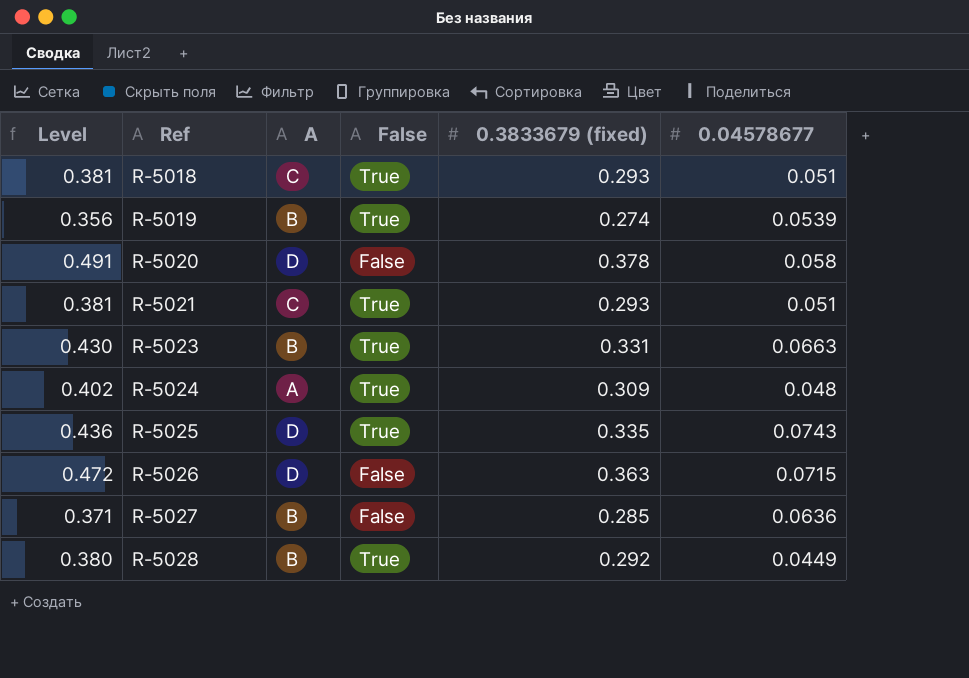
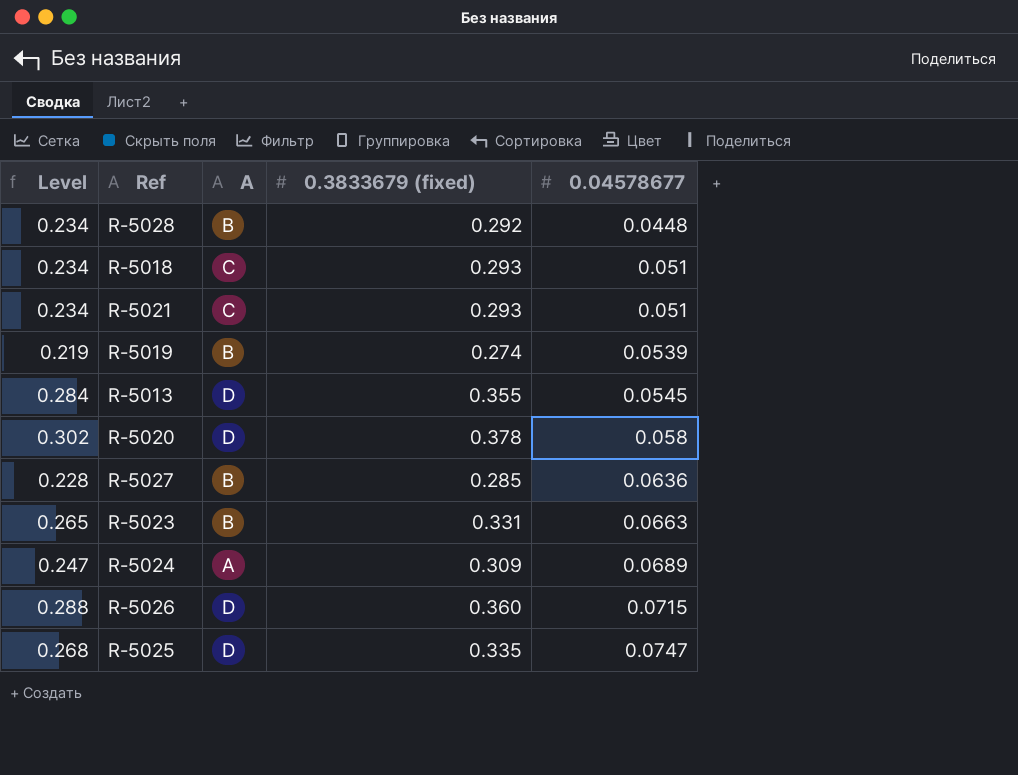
row order: Ref ascending -> 0.04578677 ascending
column False | position: 4 -> none
column Level | formula: [0.3833679 (fixed)] * 1.3 -> [0.3833679 (fixed)] * 0.8
R-5028 | 0.04578677: 0.0449 -> 0.0448
row R-5013: none -> 0.284 | D | 0.355 | 0.0545
R-5024 | 0.04578677: 0.048 -> 0.0689
R-5026 | 0.3833679 (fixed): 0.363 -> 0.360
R-5025 | 0.04578677: 0.0743 -> 0.0747

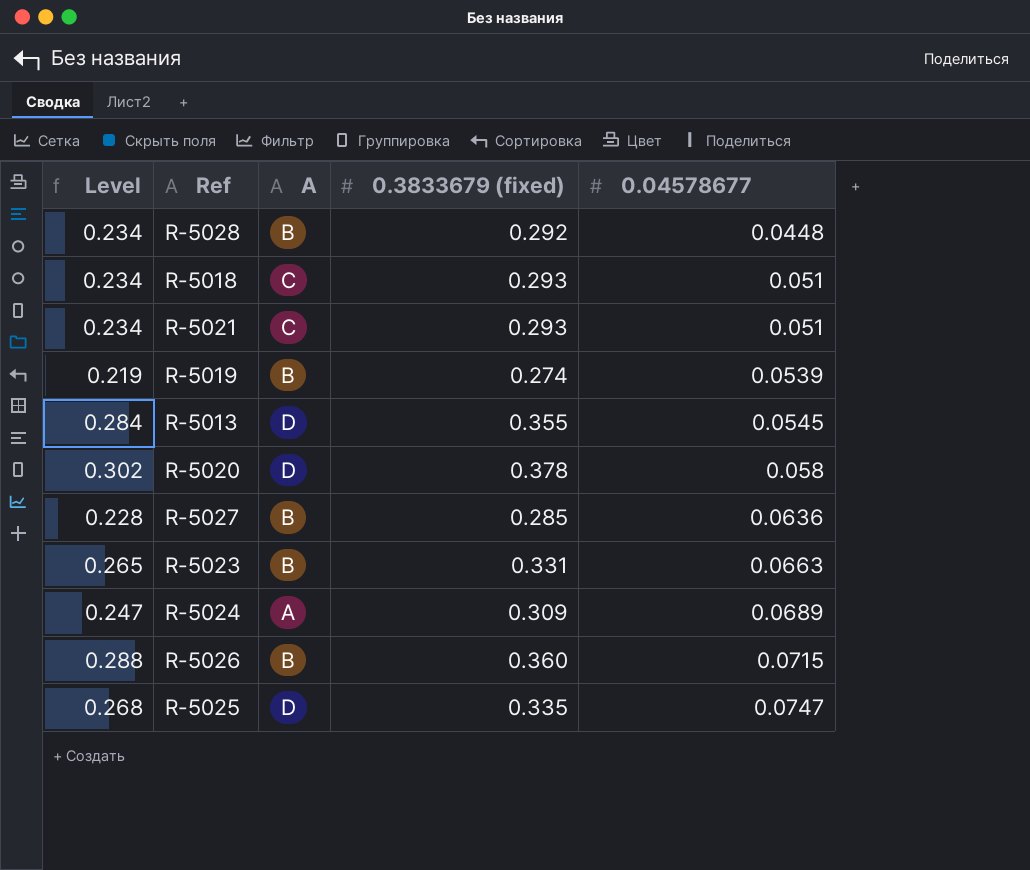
R-5026 | A: D -> B

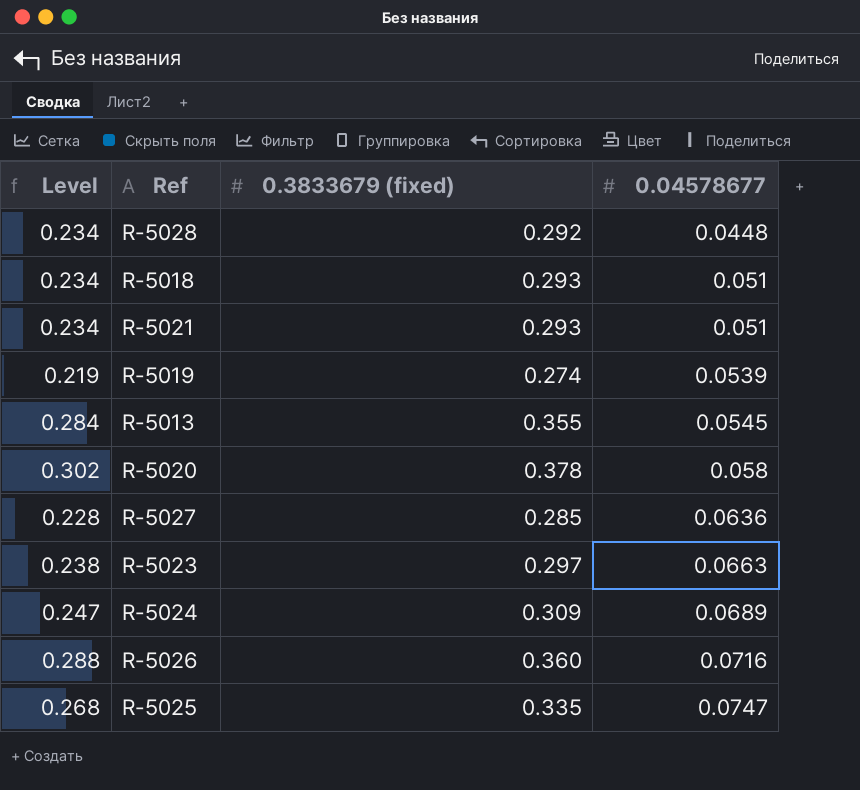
column A | position: 3 -> none
R-5023 | Level: 0.265 -> 0.238
R-5023 | 0.3833679 (fixed): 0.331 -> 0.297
R-5026 | 0.04578677: 0.0715 -> 0.0716

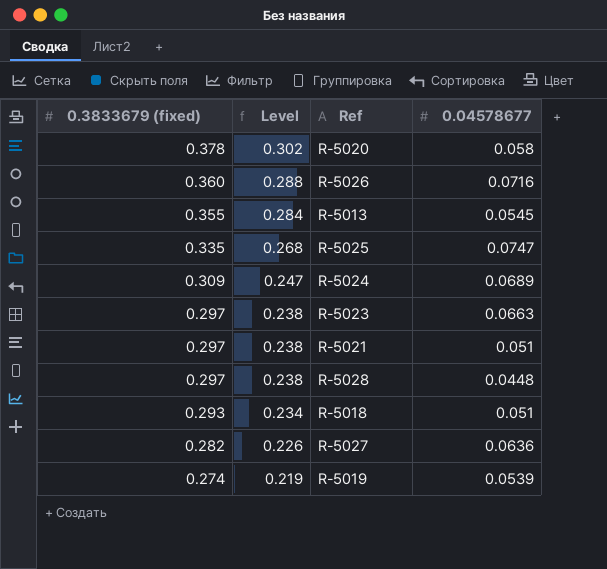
row order: 0.04578677 ascending -> 0.3833679 (fixed) descending
column 0.3833679 (fixed) | position: 3 -> 1
R-5021 | 0.3833679 (fixed): 0.293 -> 0.297
R-5021 | Level: 0.234 -> 0.238
R-5028 | 0.3833679 (fixed): 0.292 -> 0.297
R-5028 | Level: 0.234 -> 0.238
R-5027 | 0.3833679 (fixed): 0.285 -> 0.282
R-5027 | Level: 0.228 -> 0.226

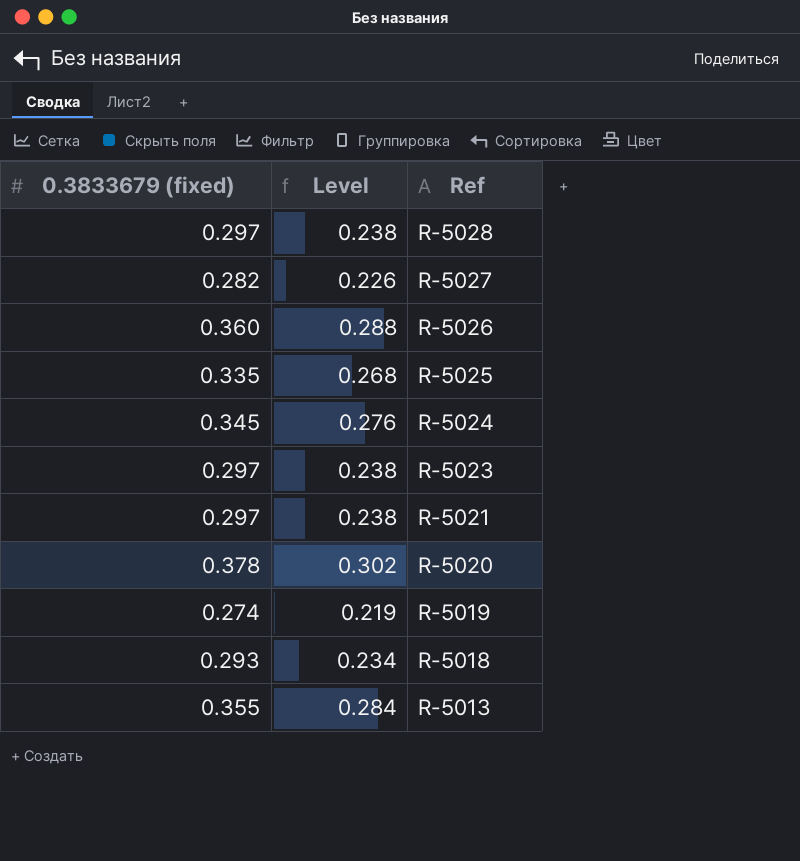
row order: 0.3833679 (fixed) descending -> Ref descending
column 0.04578677 | position: 4 -> none
R-5024 | 0.3833679 (fixed): 0.309 -> 0.345
R-5024 | Level: 0.247 -> 0.276

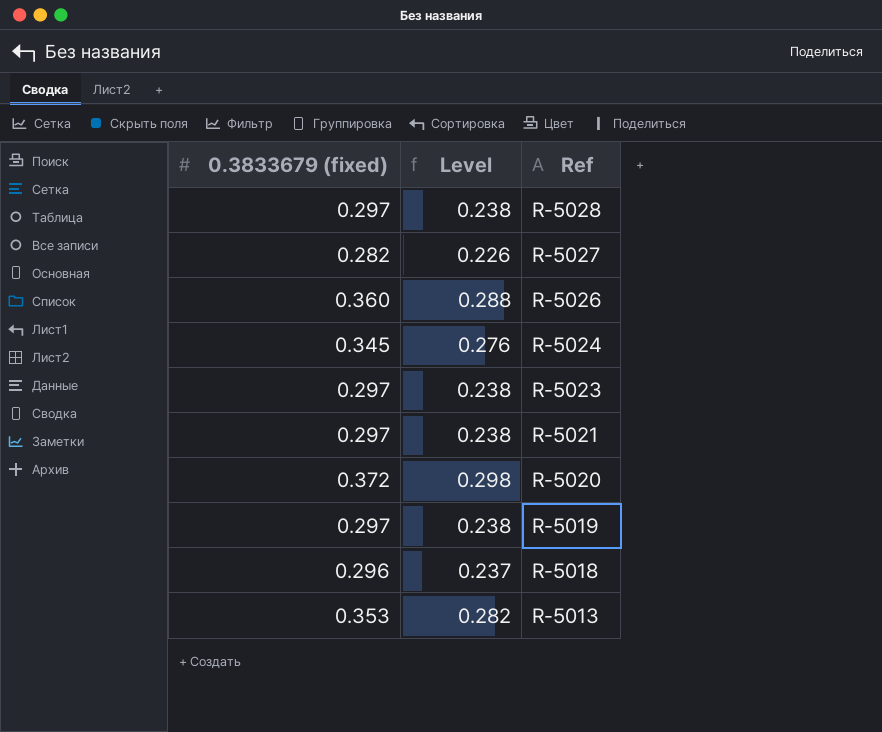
row R-5025: 0.335 | 0.268 -> none
R-5020 | 0.3833679 (fixed): 0.378 -> 0.372
R-5020 | Level: 0.302 -> 0.298
R-5019 | 0.3833679 (fixed): 0.274 -> 0.297
R-5019 | Level: 0.219 -> 0.238
R-5018 | 0.3833679 (fixed): 0.293 -> 0.296
R-5018 | Level: 0.234 -> 0.237
R-5013 | 0.3833679 (fixed): 0.355 -> 0.353
R-5013 | Level: 0.284 -> 0.282

